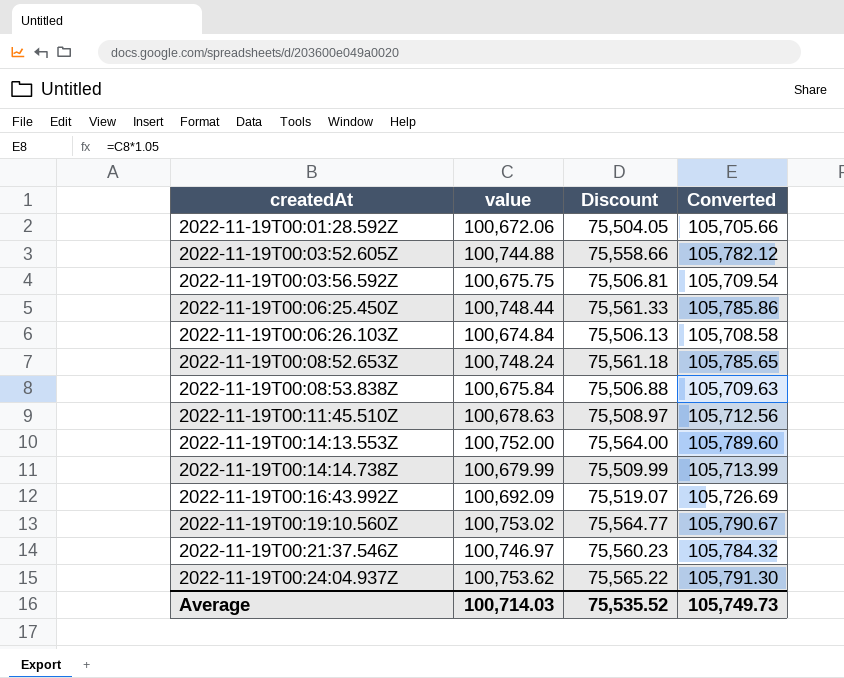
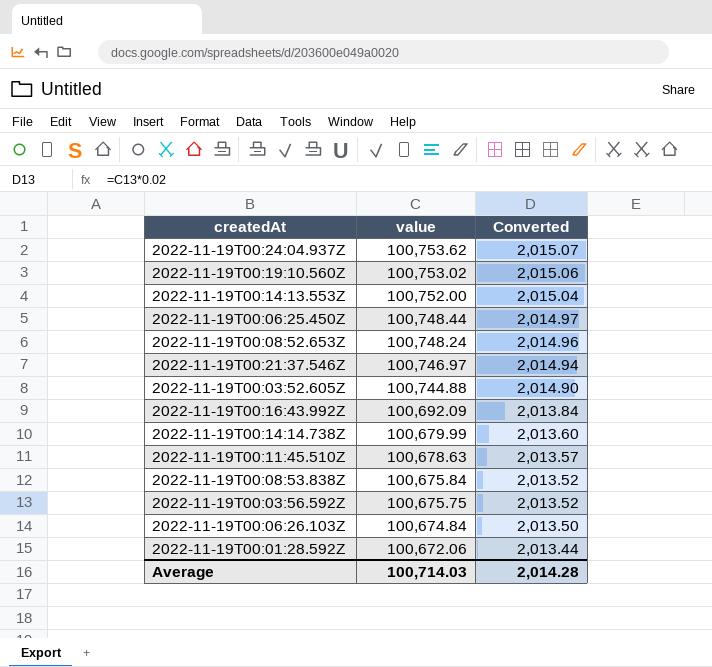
row order: createdAt ascending -> value descending
column Discount | formula: [value] * 0.75 -> none
column Converted | formula: [value] * 1.05 -> [value] * 0.02
Average | Converted: 105,749.73 -> 2,014.28

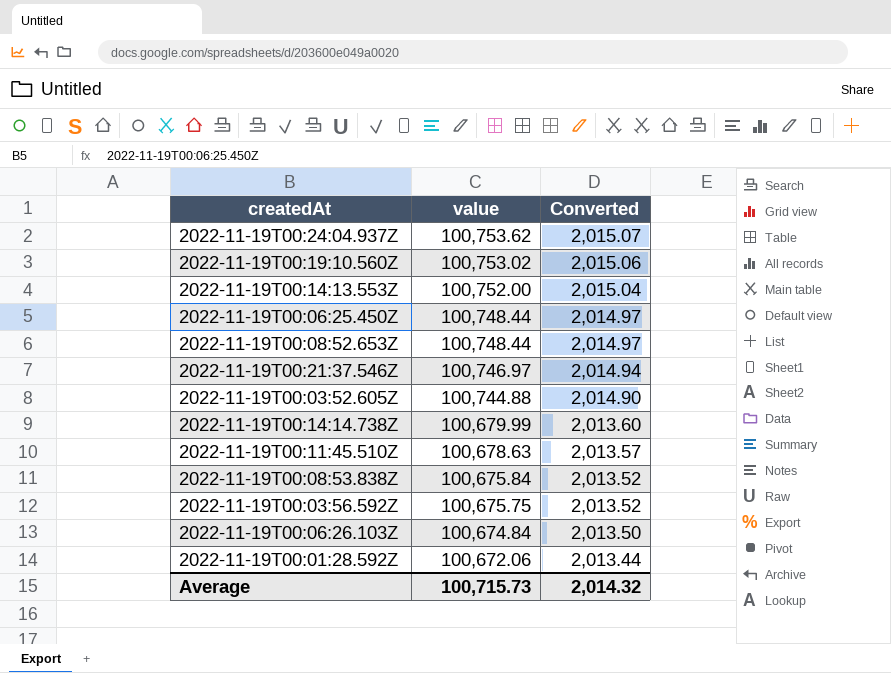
row 2022-11-19T00:16:43.992Z: 100,692.09 | 2,013.84 -> none
2022-11-19T00:08:52.653Z | value: 100,748.24 -> 100,748.44
2022-11-19T00:08:52.653Z | Converted: 2,014.96 -> 2,014.97
Average | value: 100,714.03 -> 100,715.73
Average | Converted: 2,014.28 -> 2,014.32

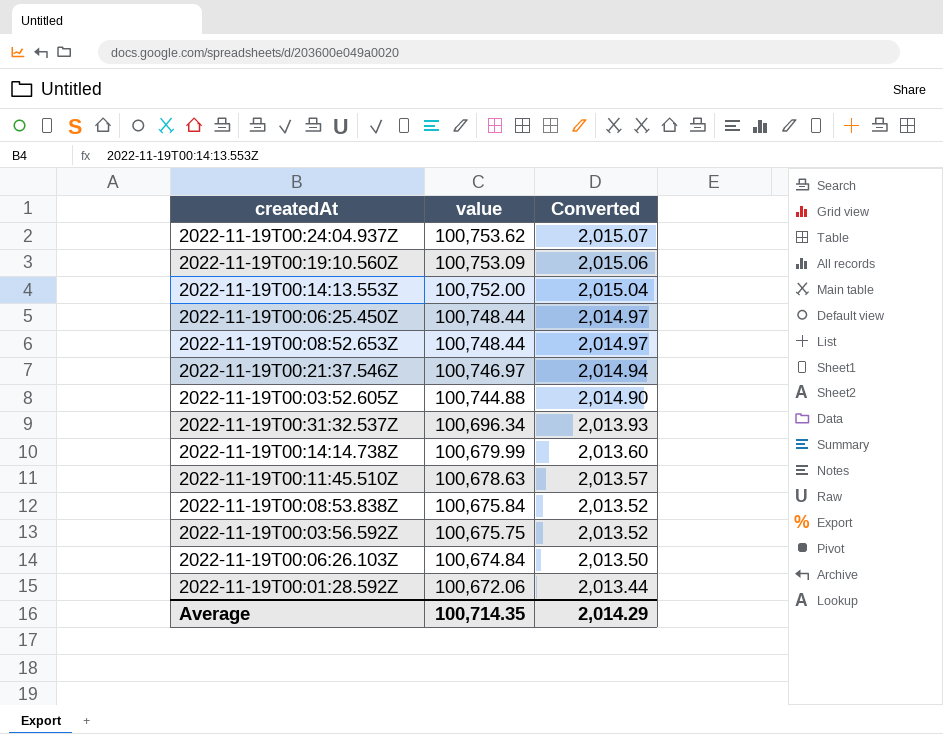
2022-11-19T00:19:10.560Z | value: 100,753.02 -> 100,753.09
row 2022-11-19T00:31:32.537Z: none -> 100,696.34 | 2,013.93
Average | value: 100,715.73 -> 100,714.35
Average | Converted: 2,014.32 -> 2,014.29

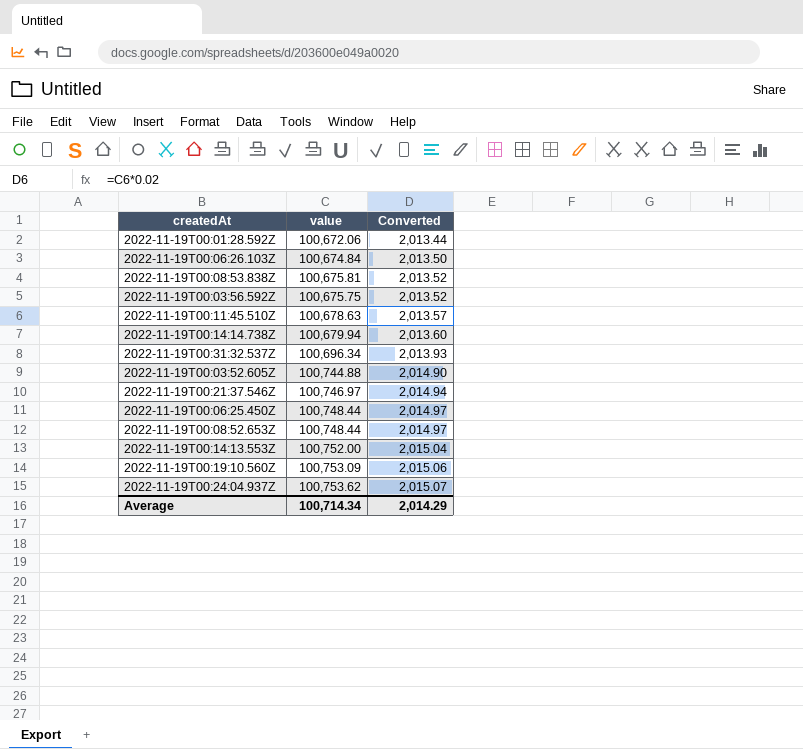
row order: value descending -> Converted ascending
2022-11-19T00:08:53.838Z | value: 100,675.84 -> 100,675.81
2022-11-19T00:14:14.738Z | value: 100,679.99 -> 100,679.94
Average | value: 100,714.35 -> 100,714.34

